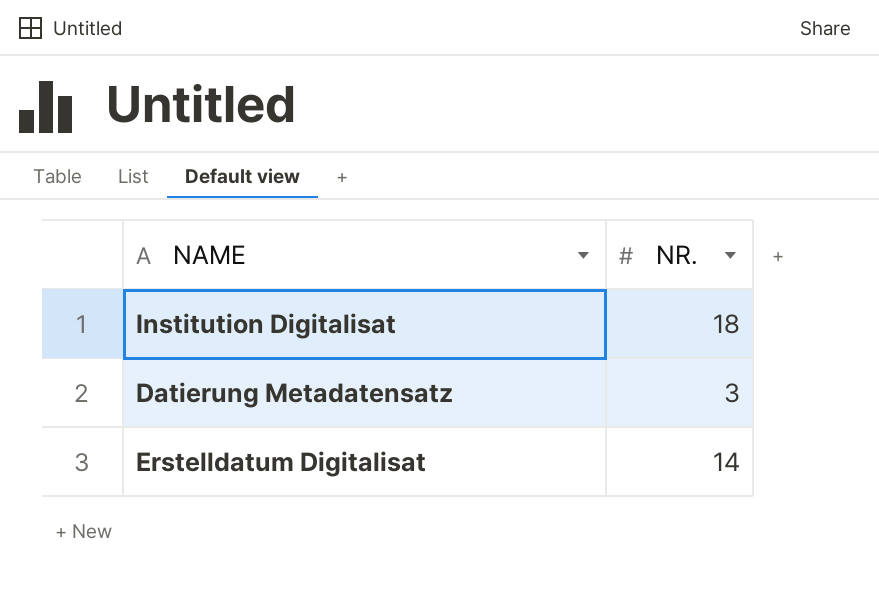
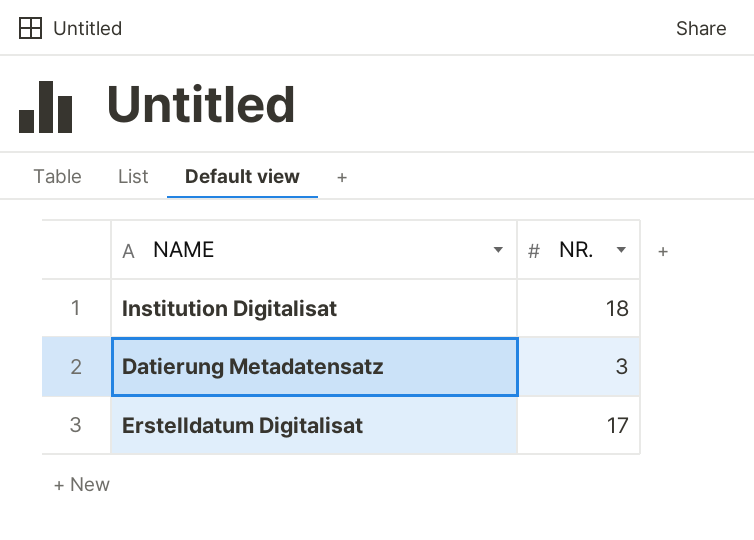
Erstelldatum Digitalisat | NR.: 14 -> 17

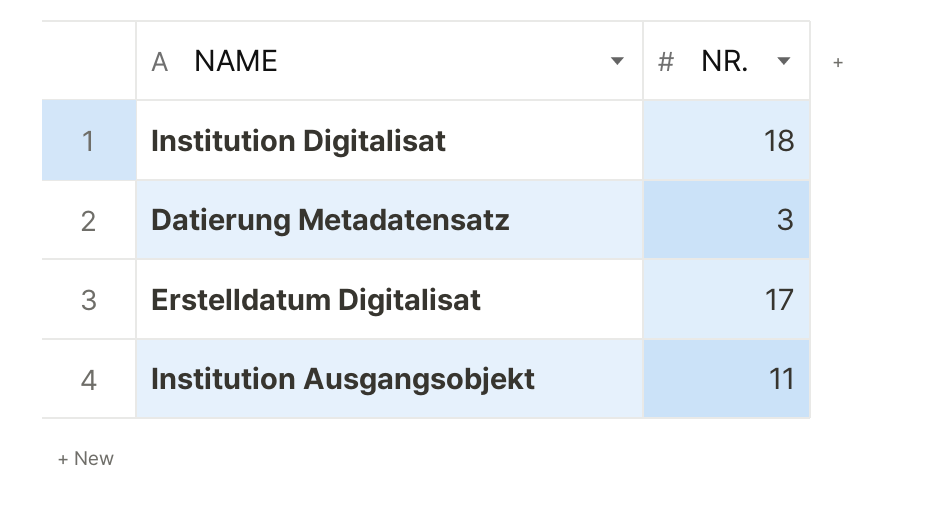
row Institution Ausgangsobjekt: none -> 11

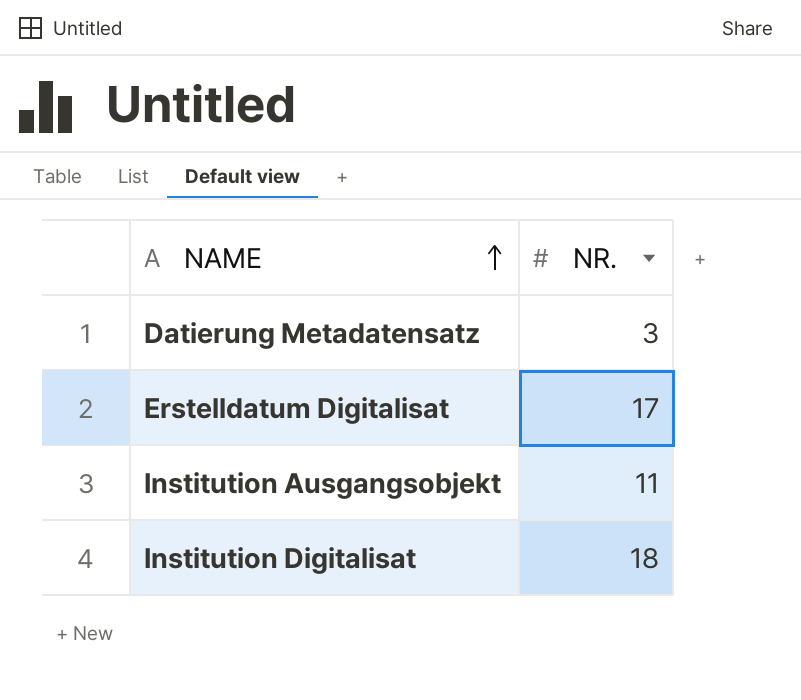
row order: none -> NAME ascending

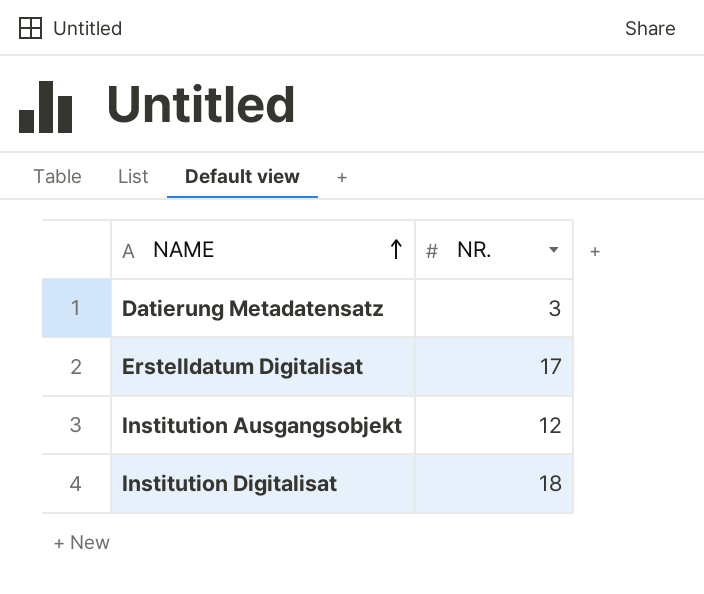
Institution Ausgangsobjekt | NR.: 11 -> 12

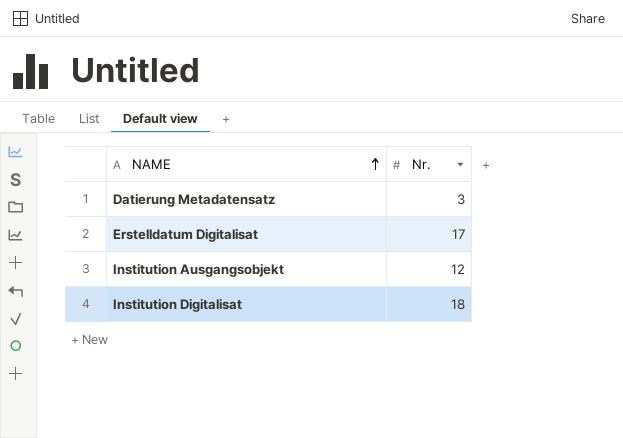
column name: NR. -> Nr.

